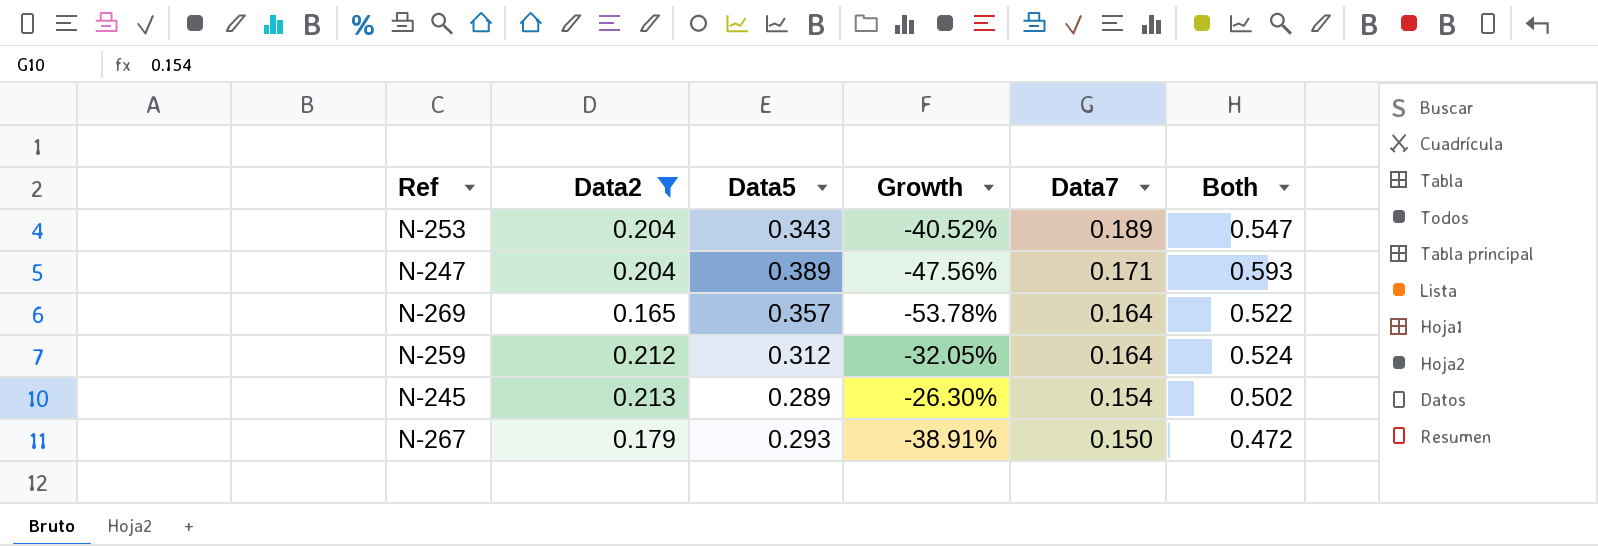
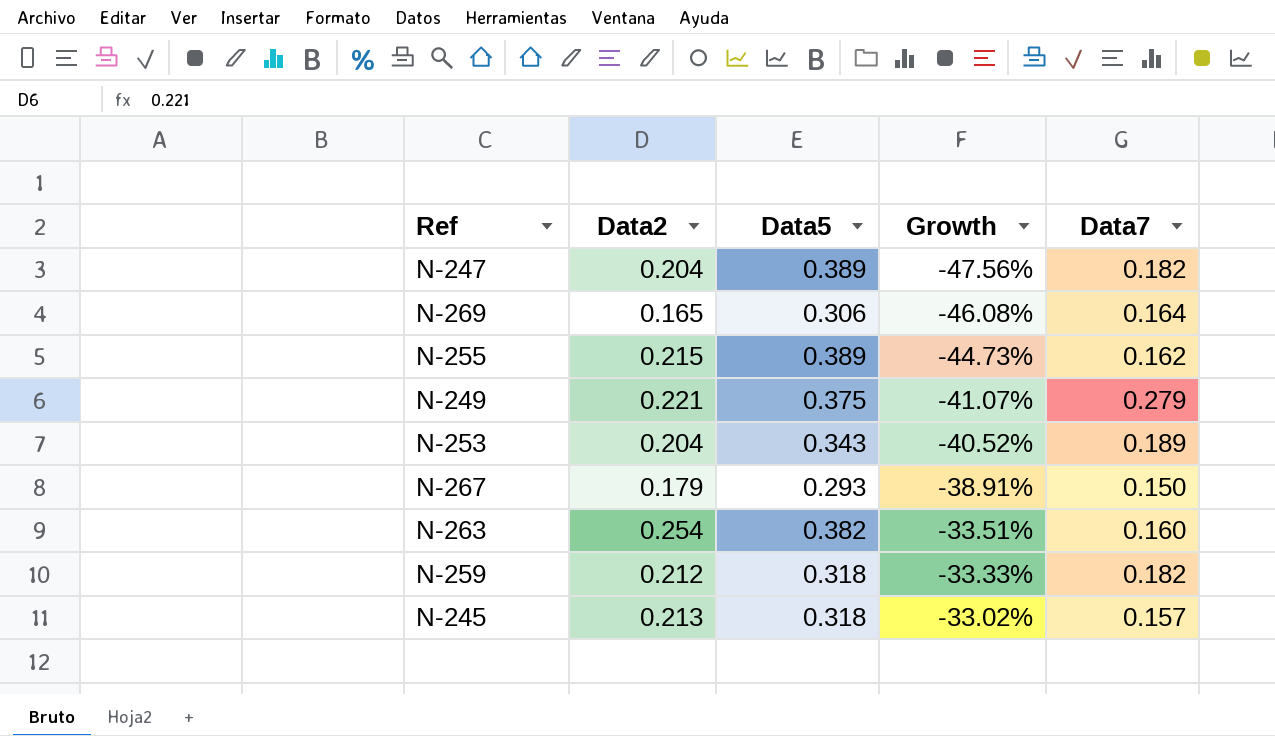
filter: Data2 <= 0.213 -> none
row order: Data7 descending -> Growth ascending
column Both | formula: [Data2] + [Data5] -> none
N-247 | Data7: 0.171 -> 0.182
N-269 | Data5: 0.357 -> 0.306
N-269 | Growth: -53.78% -> -46.08%
N-259 | Data5: 0.312 -> 0.318
N-259 | Growth: -32.05% -> -33.33%
N-259 | Data7: 0.164 -> 0.182
N-245 | Data5: 0.289 -> 0.318
N-245 | Growth: -26.30% -> -33.02%
N-245 | Data7: 0.154 -> 0.157

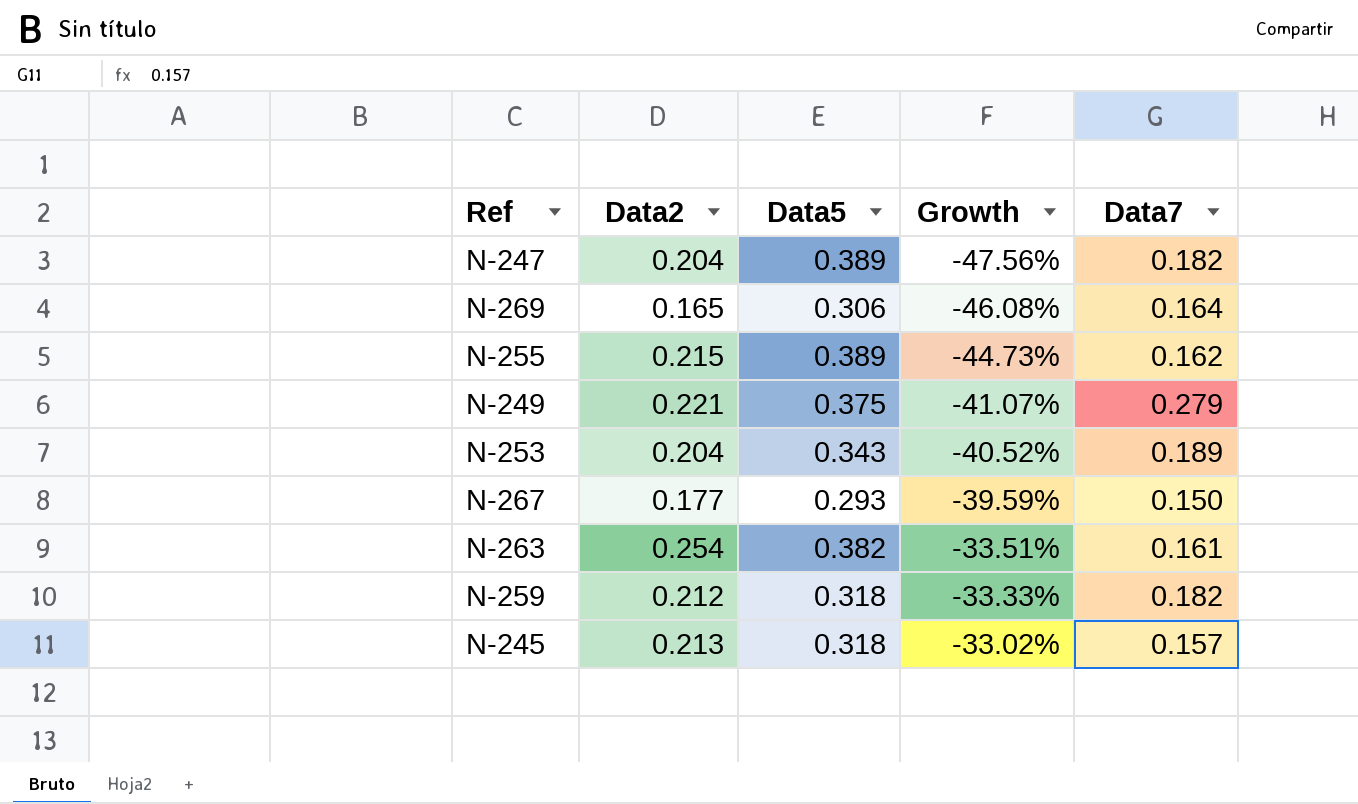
N-267 | Data2: 0.179 -> 0.177
N-267 | Growth: -38.91% -> -39.59%
N-263 | Data7: 0.160 -> 0.161

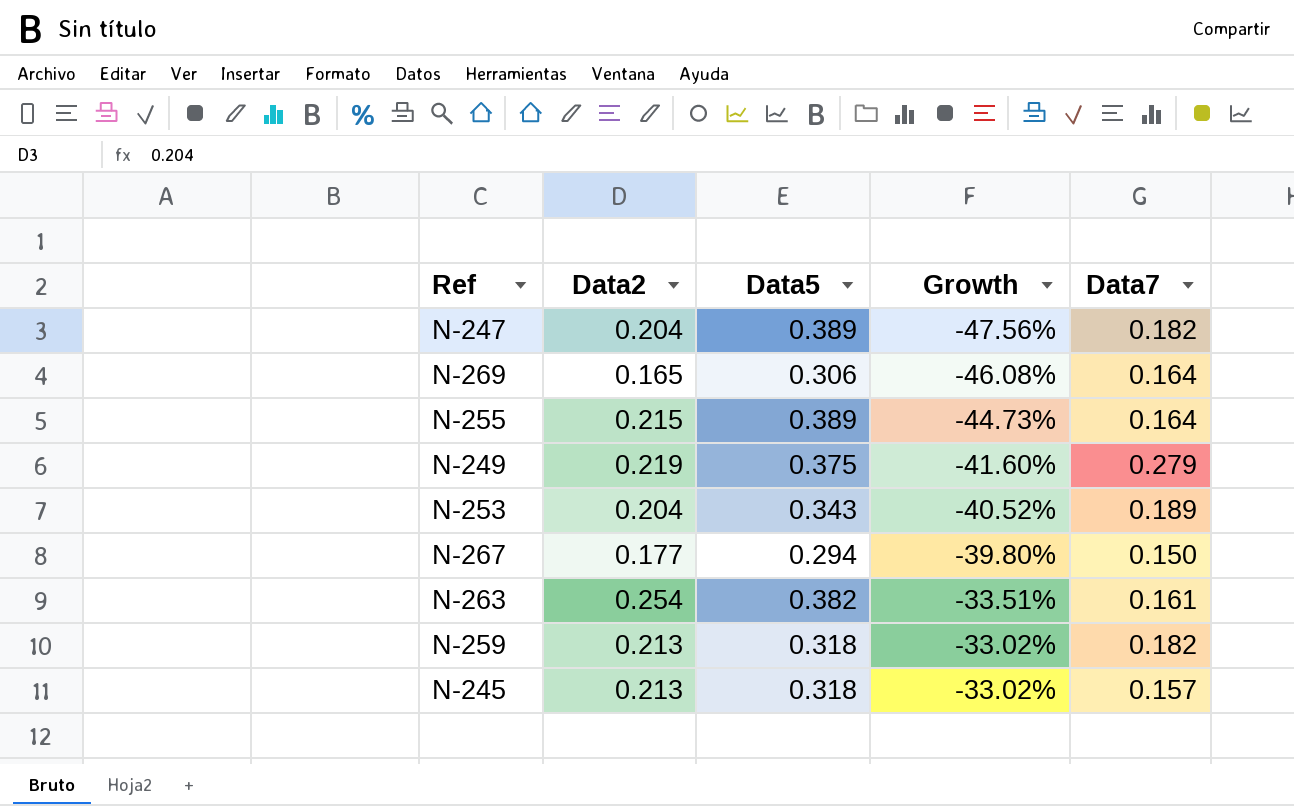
N-255 | Data7: 0.162 -> 0.164
N-249 | Data2: 0.221 -> 0.219
N-249 | Growth: -41.07% -> -41.60%
N-267 | Data5: 0.293 -> 0.294
N-267 | Growth: -39.59% -> -39.80%
N-259 | Data2: 0.212 -> 0.213
N-259 | Growth: -33.33% -> -33.02%

